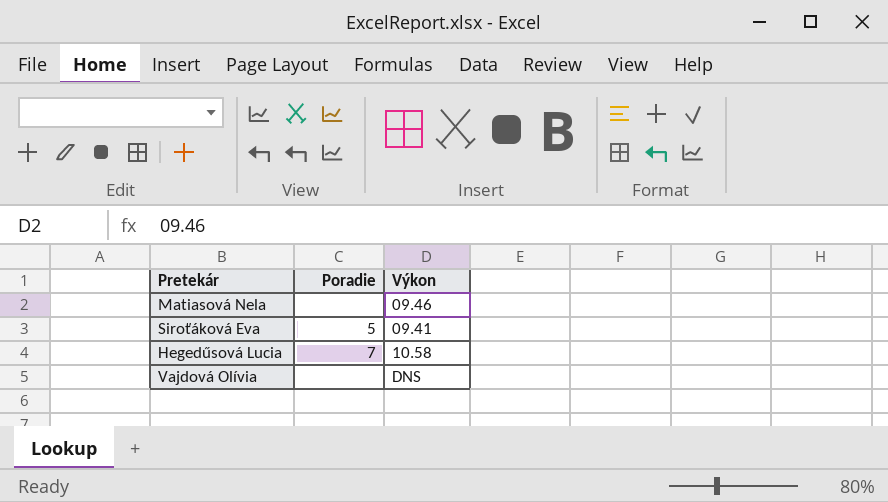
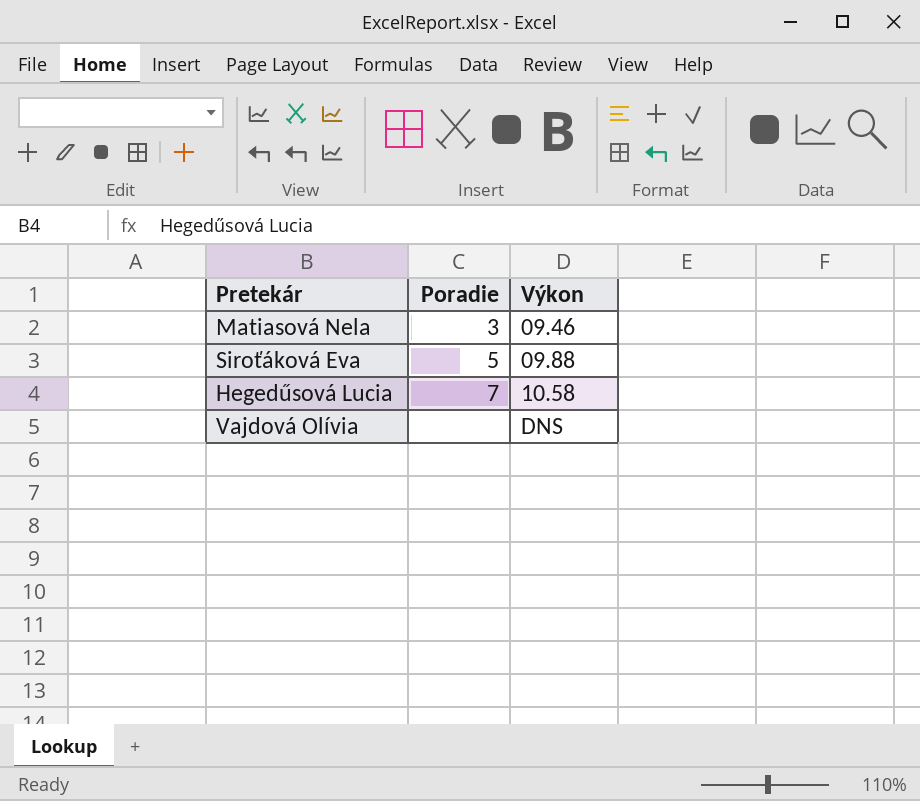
Matiasová Nela | Poradie: none -> 3
Siroťáková Eva | Výkon: 09.41 -> 09.88

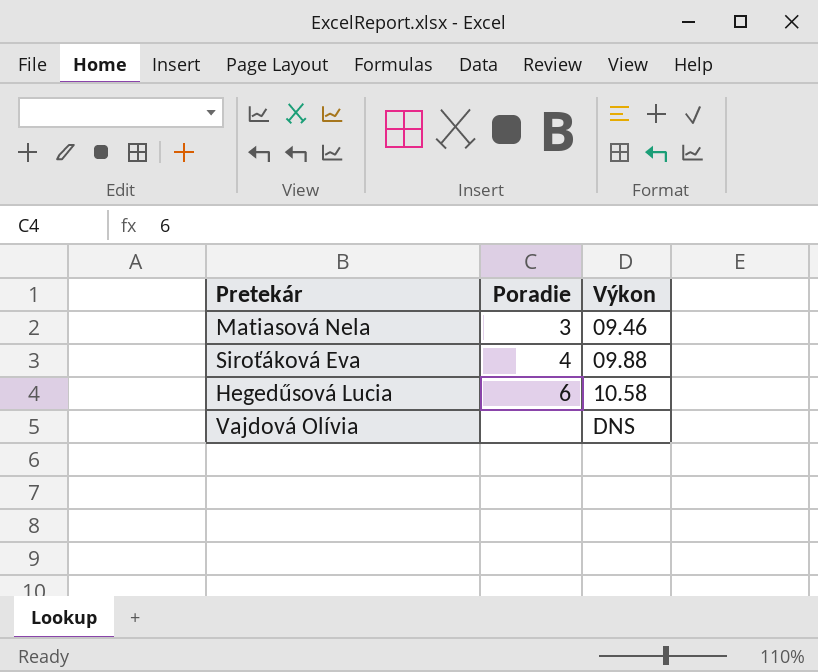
Siroťáková Eva | Poradie: 5 -> 4
Hegedűsová Lucia | Poradie: 7 -> 6

